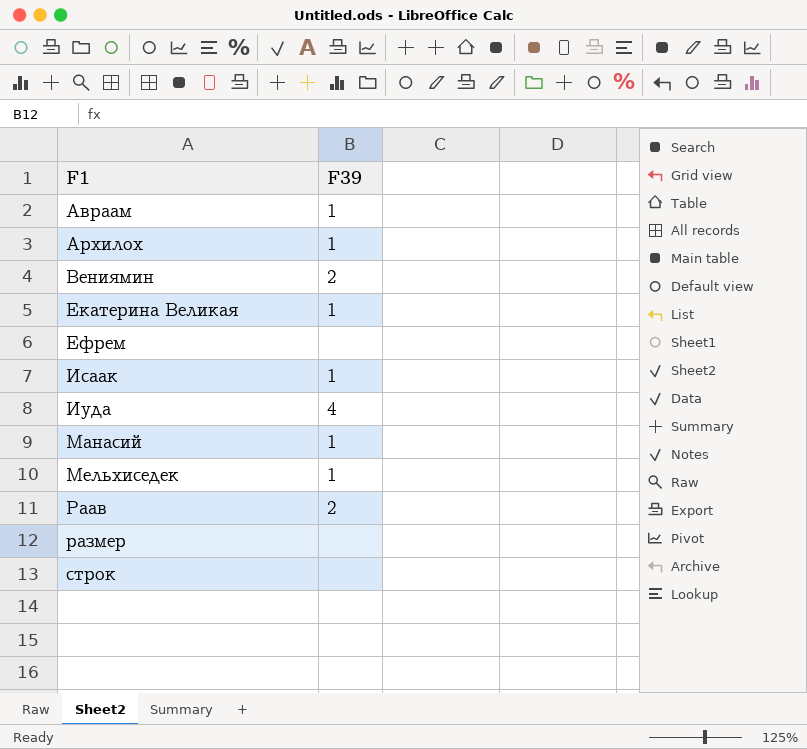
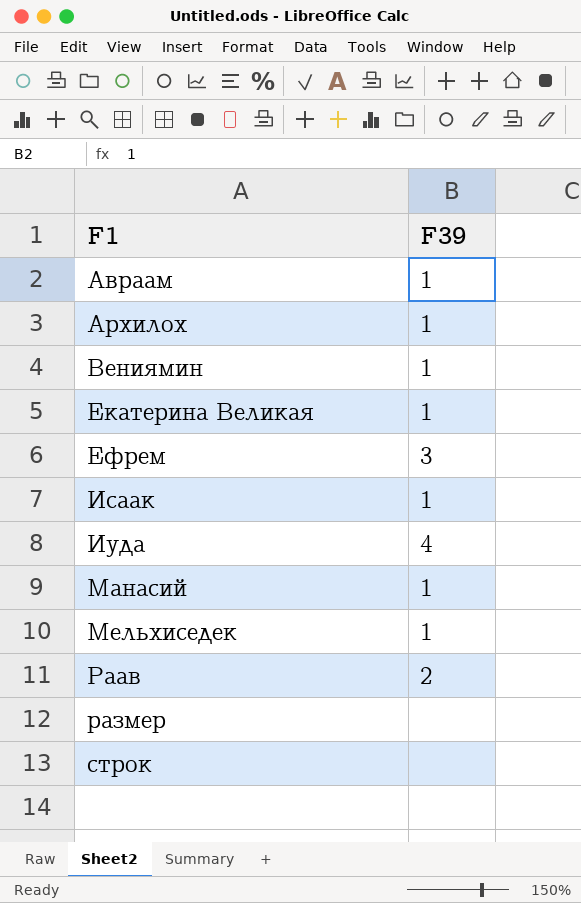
Вениямин | F39: 2 -> 1
Ефрем | F39: none -> 3

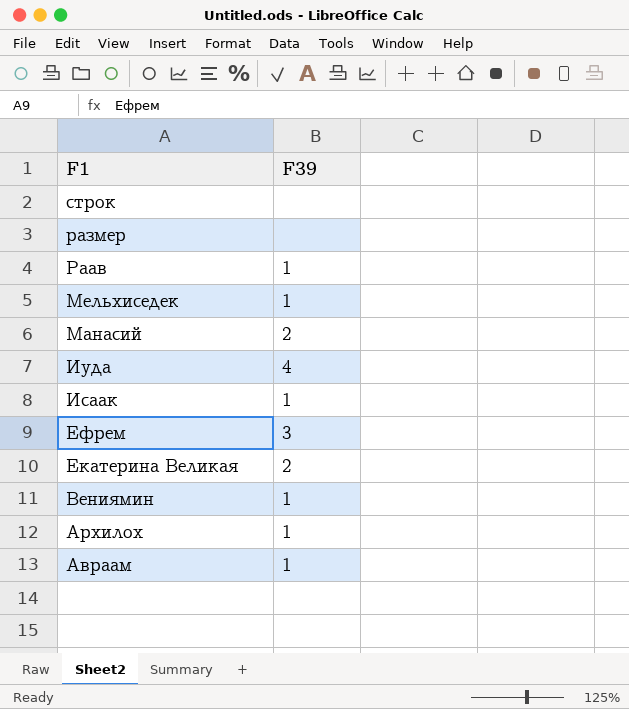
row order: F1 ascending -> F1 descending
Раав | F39: 2 -> 1
Манасий | F39: 1 -> 2
Екатерина Великая | F39: 1 -> 2

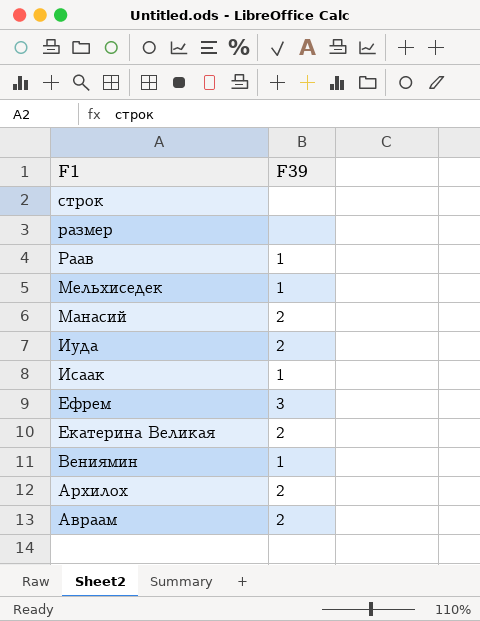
Иуда | F39: 4 -> 2
Архилох | F39: 1 -> 2
Авраам | F39: 1 -> 2

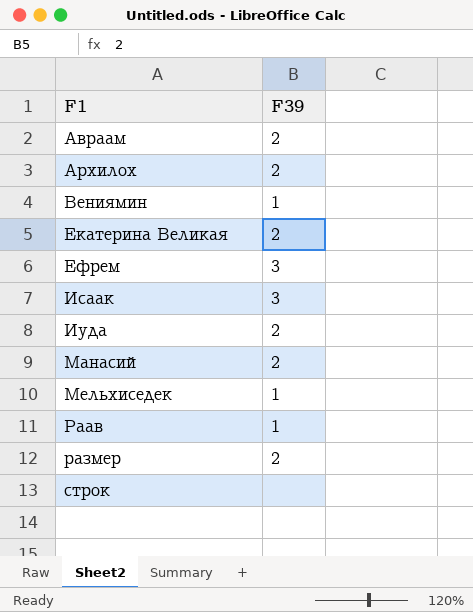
row order: F1 descending -> F1 ascending
Исаак | F39: 1 -> 3
размер | F39: none -> 2

